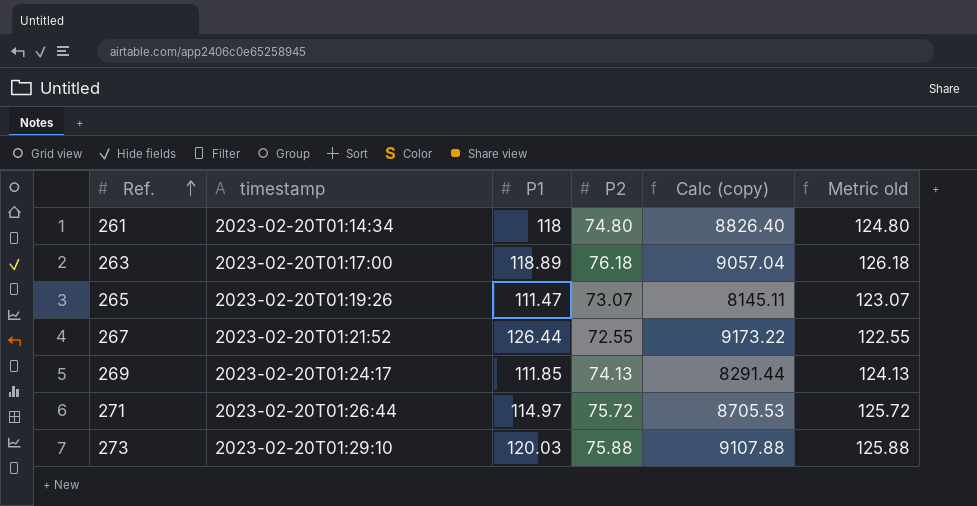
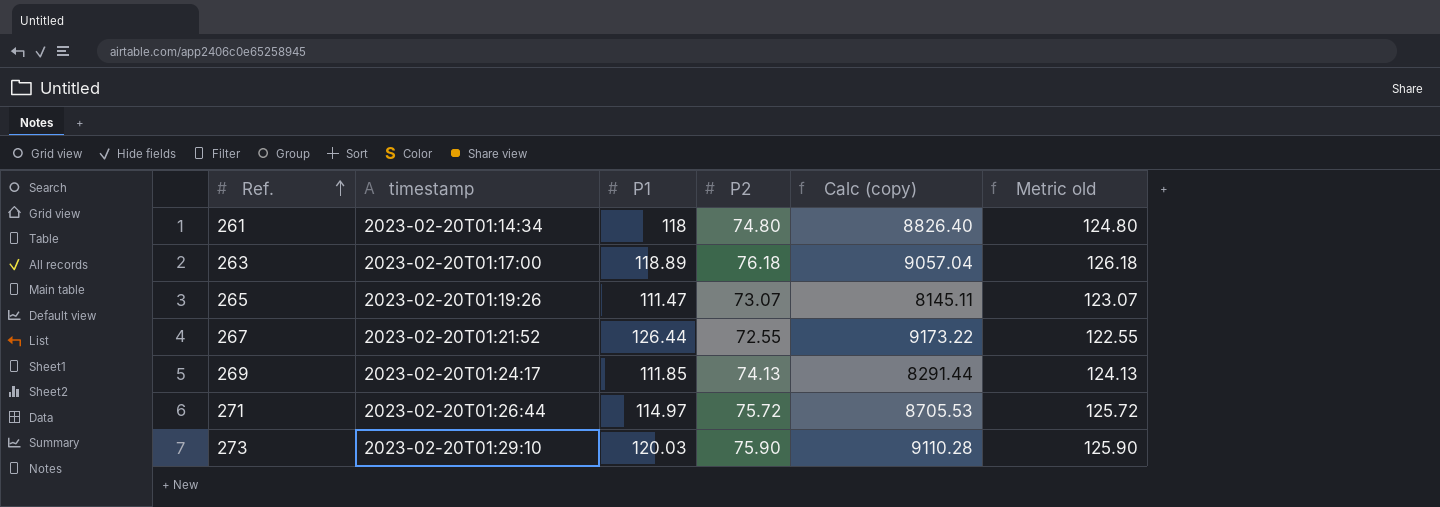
273 | P2: 75.88 -> 75.90
273 | Calc (copy): 9107.88 -> 9110.28
273 | Metric old: 125.88 -> 125.90

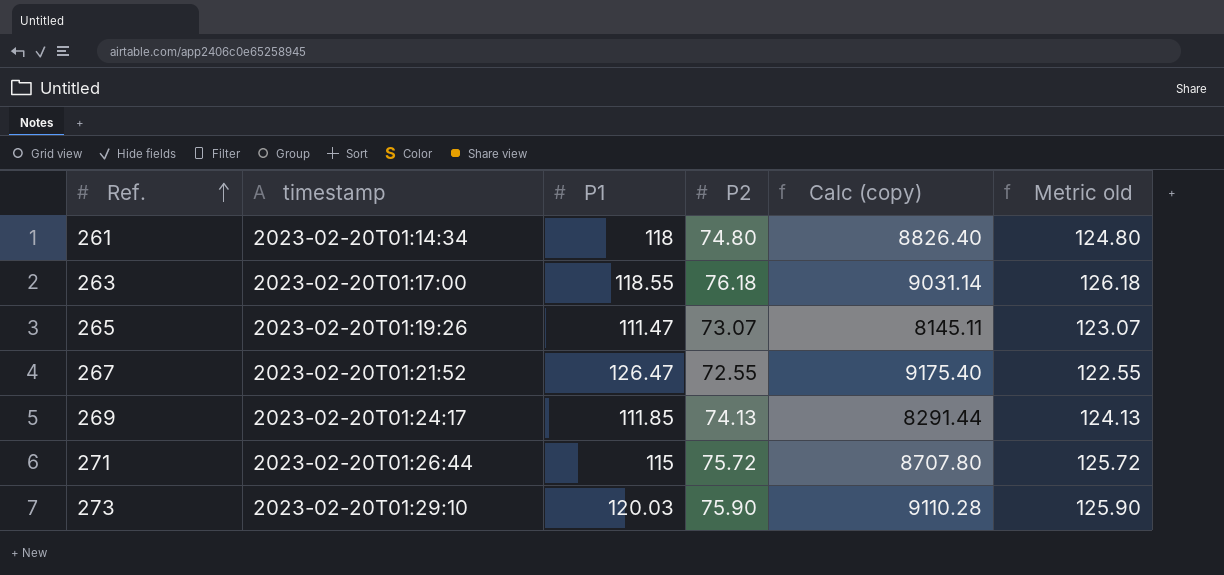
263 | P1: 118.89 -> 118.55
263 | Calc (copy): 9057.04 -> 9031.14
267 | P1: 126.44 -> 126.47
267 | Calc (copy): 9173.22 -> 9175.40
271 | P1: 114.97 -> 115
271 | Calc (copy): 8705.53 -> 8707.80

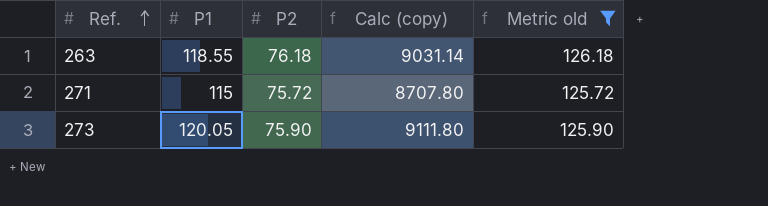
filter: none -> Metric old >= 125.72
column timestamp | position: 2 -> none
273 | P1: 120.03 -> 120.05
273 | Calc (copy): 9110.28 -> 9111.80

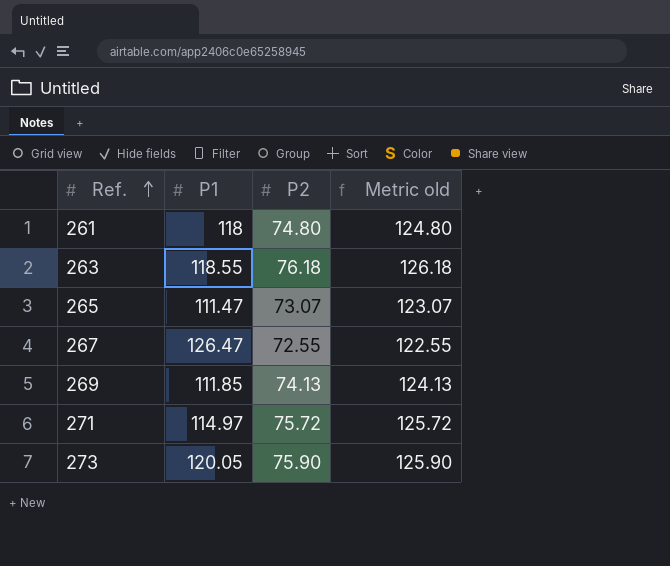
filter: Metric old >= 125.72 -> none
column Calc (copy) | formula: [P1] * [P2] -> none
271 | P1: 115 -> 114.97

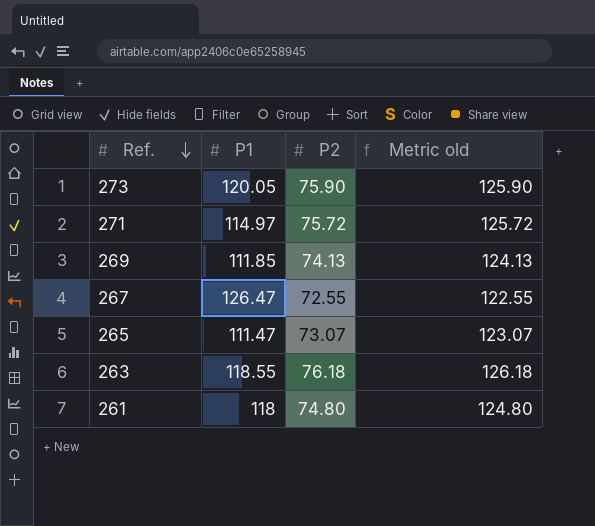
row order: Ref. ascending -> Ref. descending

